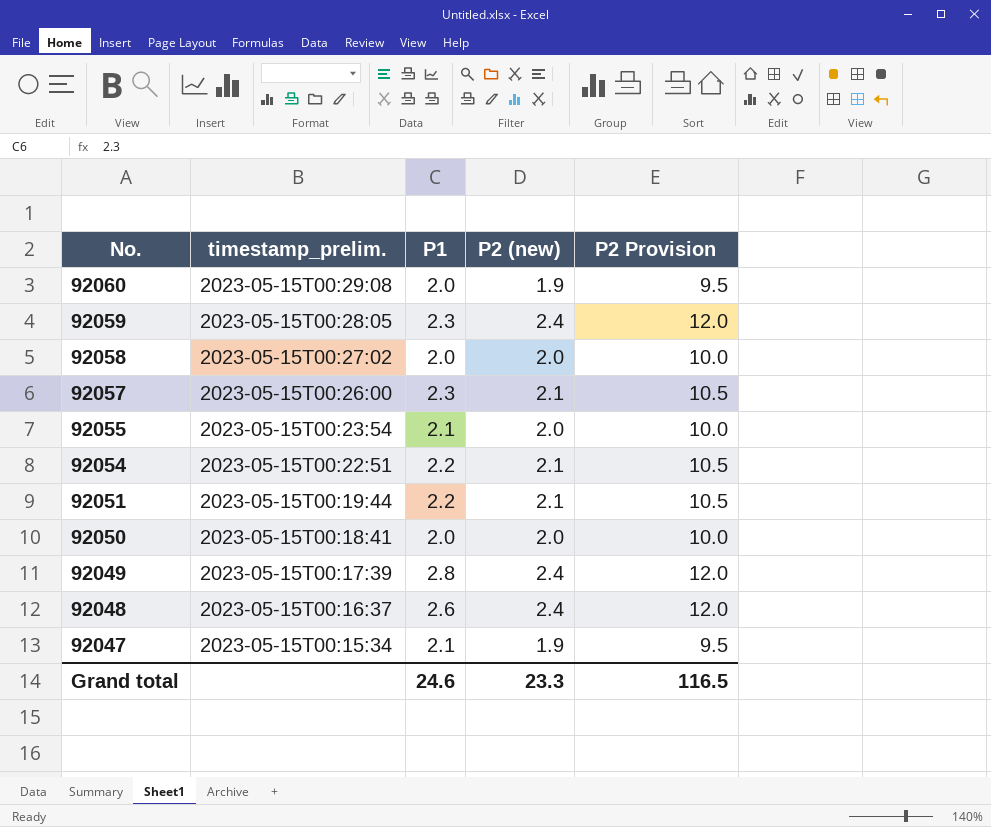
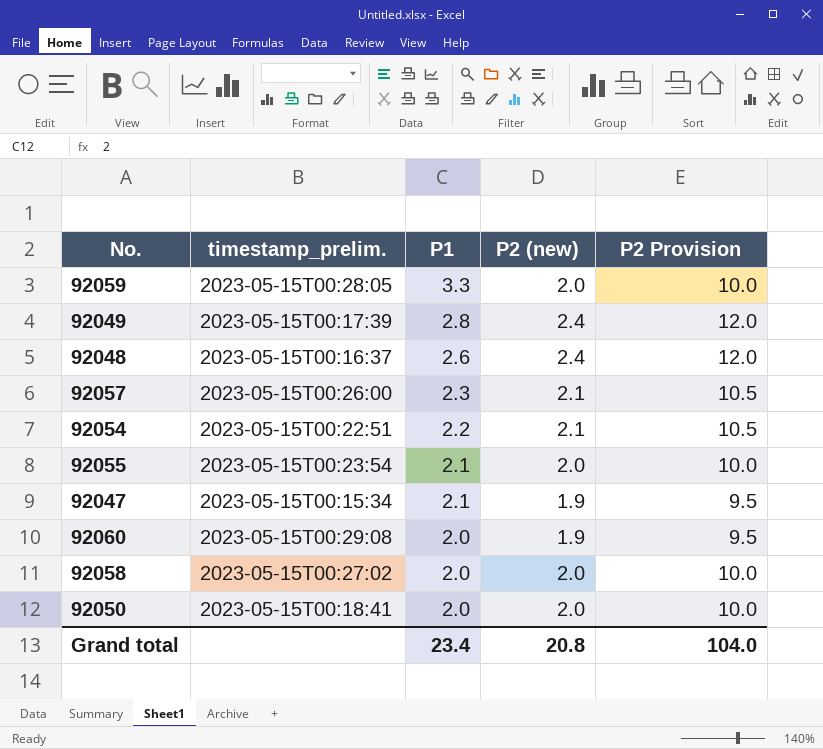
row order: No. descending -> P1 descending
row 92051: 2023-05-15T00:19:44 | 2.2 | 2.1 | 10.5 -> none
92059 | P1: 2.3 -> 3.3
92059 | P2 (new): 2.4 -> 2.0
92059 | P2 Provision: 12.0 -> 10.0
Grand total | P1: 24.6 -> 23.4
Grand total | P2 (new): 23.3 -> 20.8
Grand total | P2 Provision: 116.5 -> 104.0

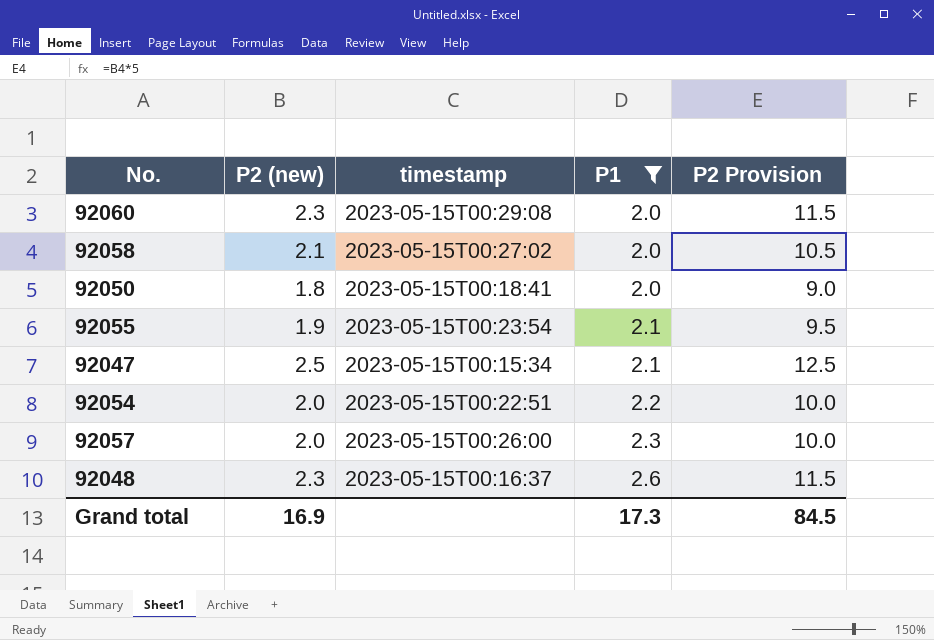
filter: none -> P1 <= 2.6
row order: P1 descending -> P1 ascending
column P2 (new) | position: 4 -> 2
column name: timestamp_prelim. -> timestamp
92060 | P2 (new): 1.9 -> 2.3
92060 | P2 Provision: 9.5 -> 11.5
92058 | P2 (new): 2.0 -> 2.1
92058 | P2 Provision: 10.0 -> 10.5
92050 | P2 (new): 2.0 -> 1.8
92050 | P2 Provision: 10.0 -> 9.0
92055 | P2 (new): 2.0 -> 1.9
92055 | P2 Provision: 10.0 -> 9.5
92047 | P2 (new): 1.9 -> 2.5
92047 | P2 Provision: 9.5 -> 12.5
92054 | P2 (new): 2.1 -> 2.0
92054 | P2 Provision: 10.5 -> 10.0
92057 | P2 (new): 2.1 -> 2.0
92057 | P2 Provision: 10.5 -> 10.0
92048 | P2 (new): 2.4 -> 2.3
92048 | P2 Provision: 12.0 -> 11.5
Grand total | P2 (new): 20.8 -> 16.9
Grand total | P1: 23.4 -> 17.3
Grand total | P2 Provision: 104.0 -> 84.5

